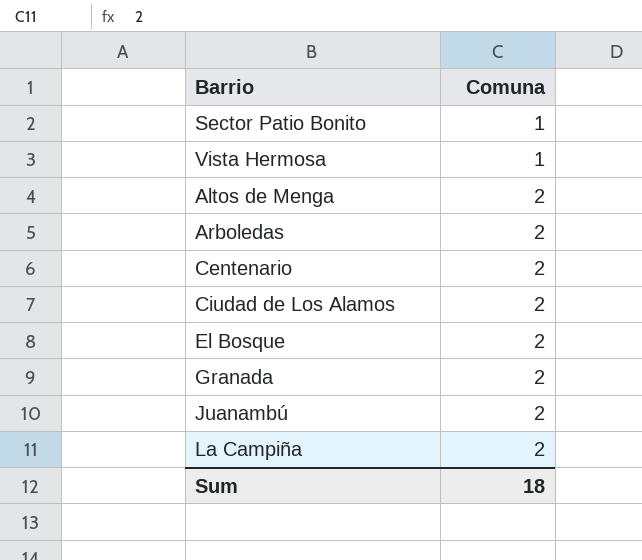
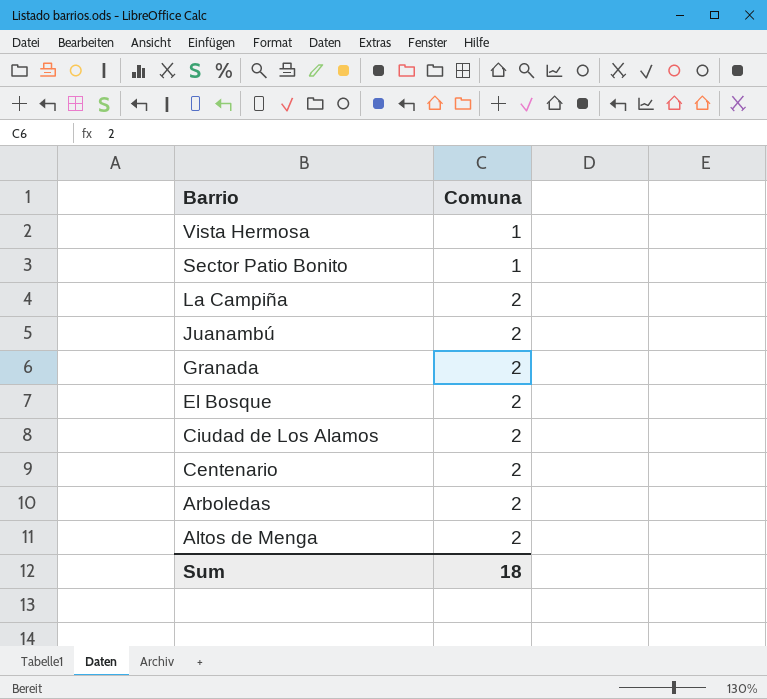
row order: Comuna ascending -> Barrio descending

